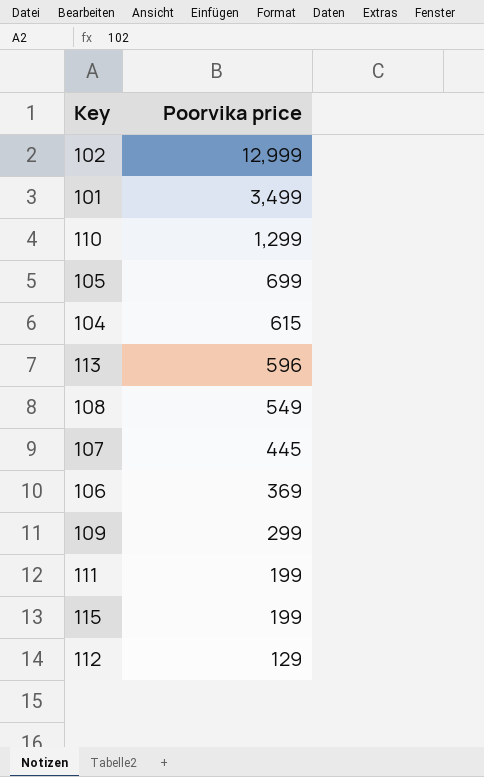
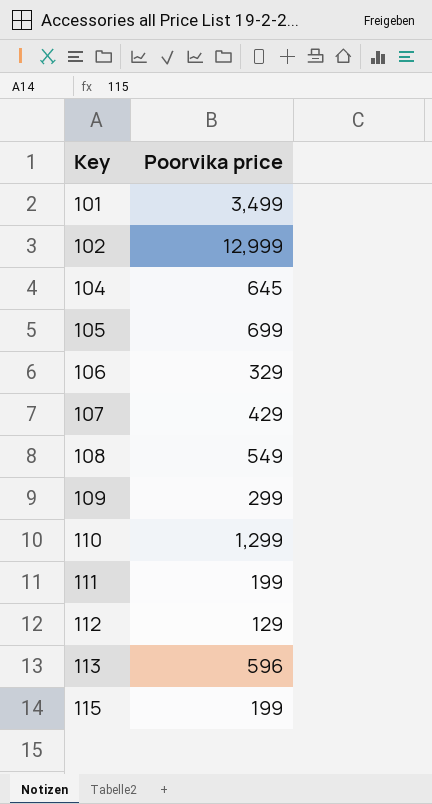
row order: Poorvika price descending -> Key ascending
104 | Poorvika price: 615 -> 645
106 | Poorvika price: 369 -> 329
107 | Poorvika price: 445 -> 429

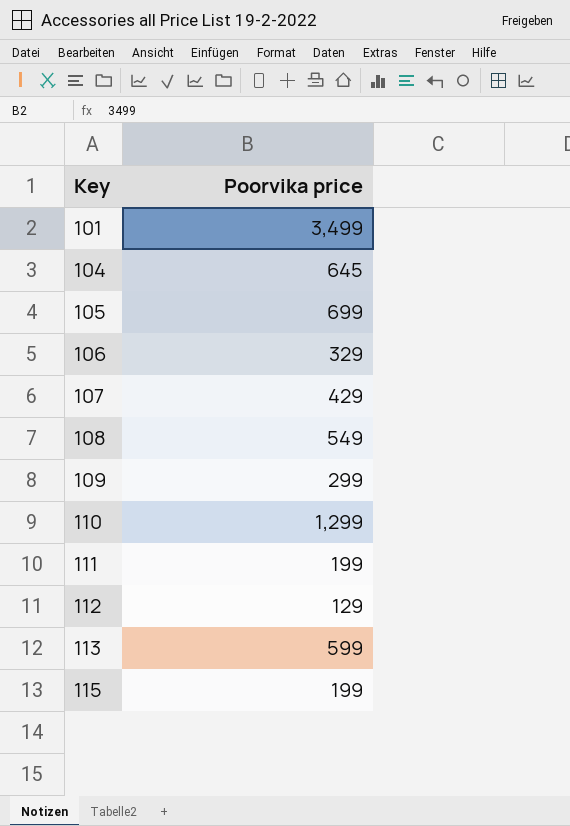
row 102: 12,999 -> none
113 | Poorvika price: 596 -> 599

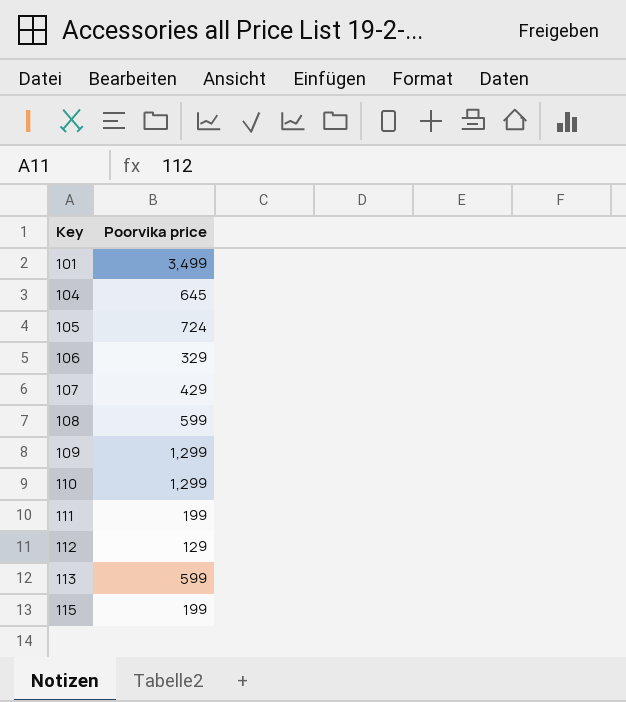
105 | Poorvika price: 699 -> 724
108 | Poorvika price: 549 -> 599
109 | Poorvika price: 299 -> 1,299

